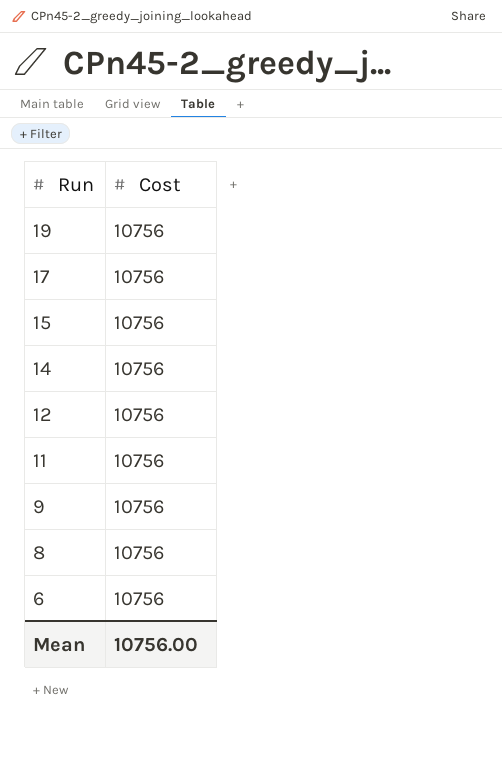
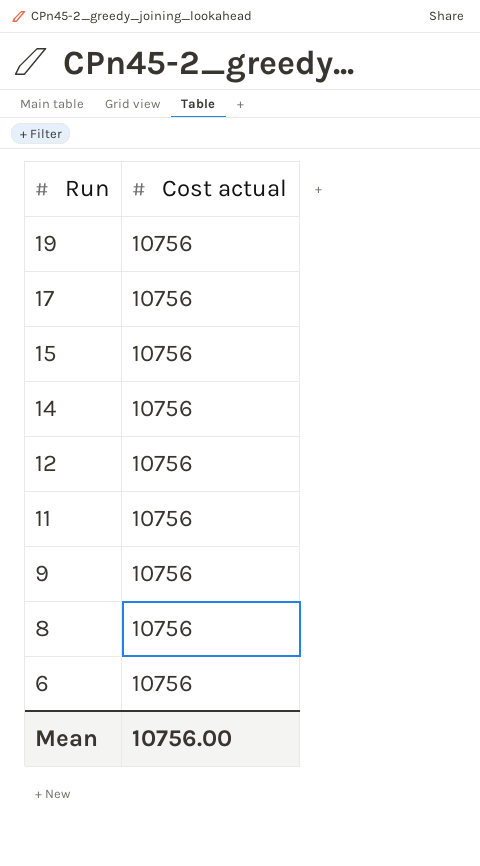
column name: Cost -> Cost actual

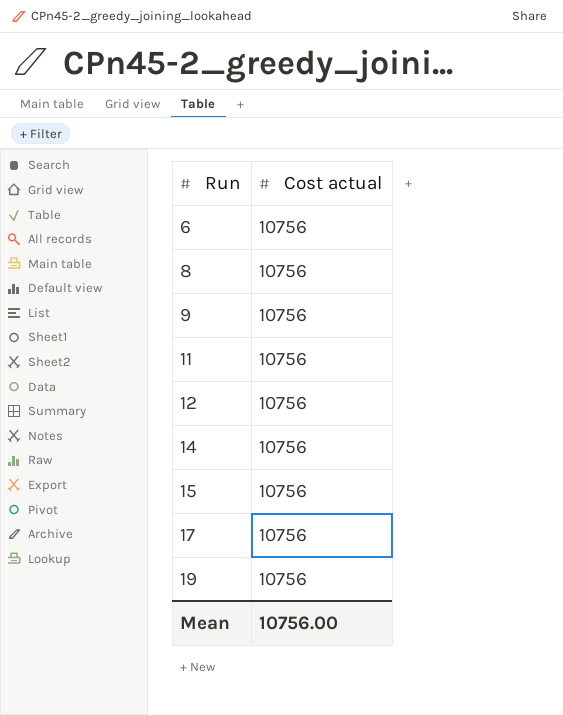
row order: Run descending -> Run ascending

